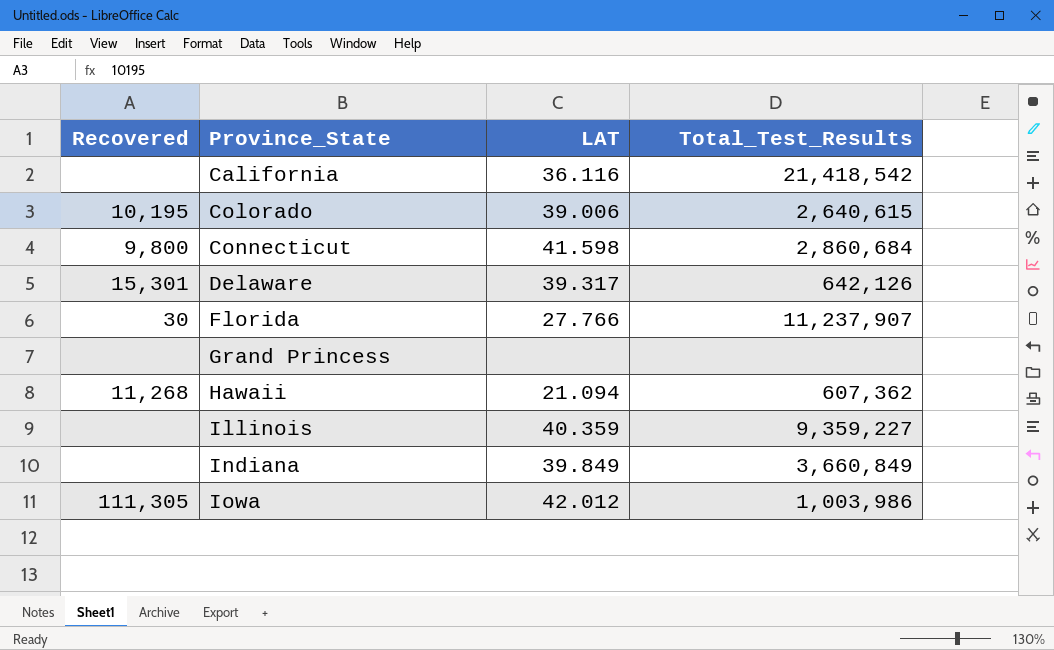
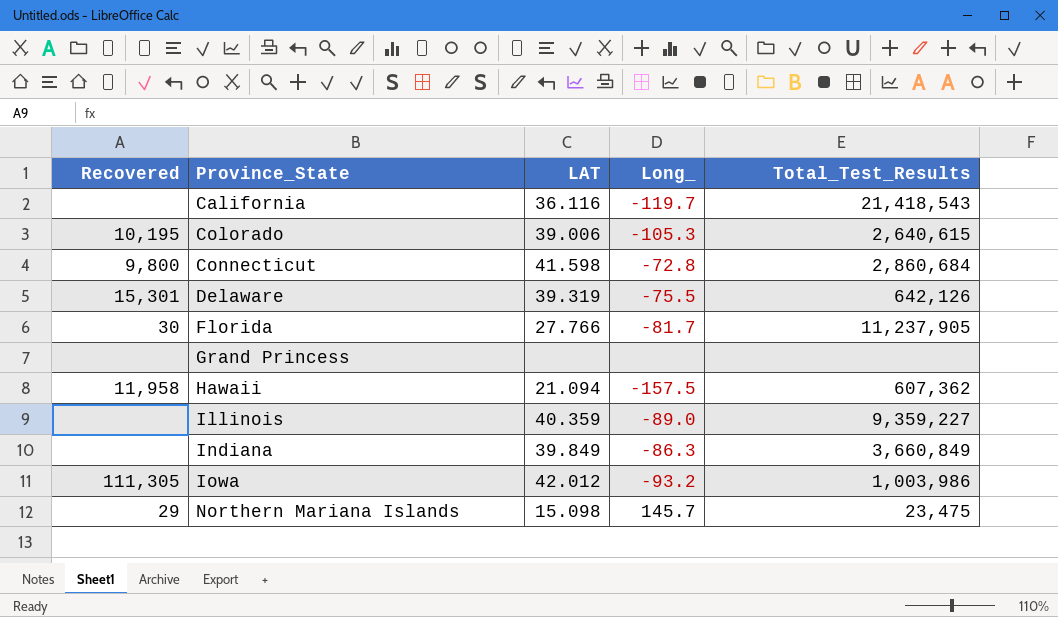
column Long_ | position: none -> 4
California | Total_Test_Results: 21,418,542 -> 21,418,543
Delaware | LAT: 39.317 -> 39.319
Florida | Total_Test_Results: 11,237,907 -> 11,237,905
Hawaii | Recovered: 11,268 -> 11,958
row Northern Mariana Islands: none -> 29 | 15.098 | 145.7 | 23,475

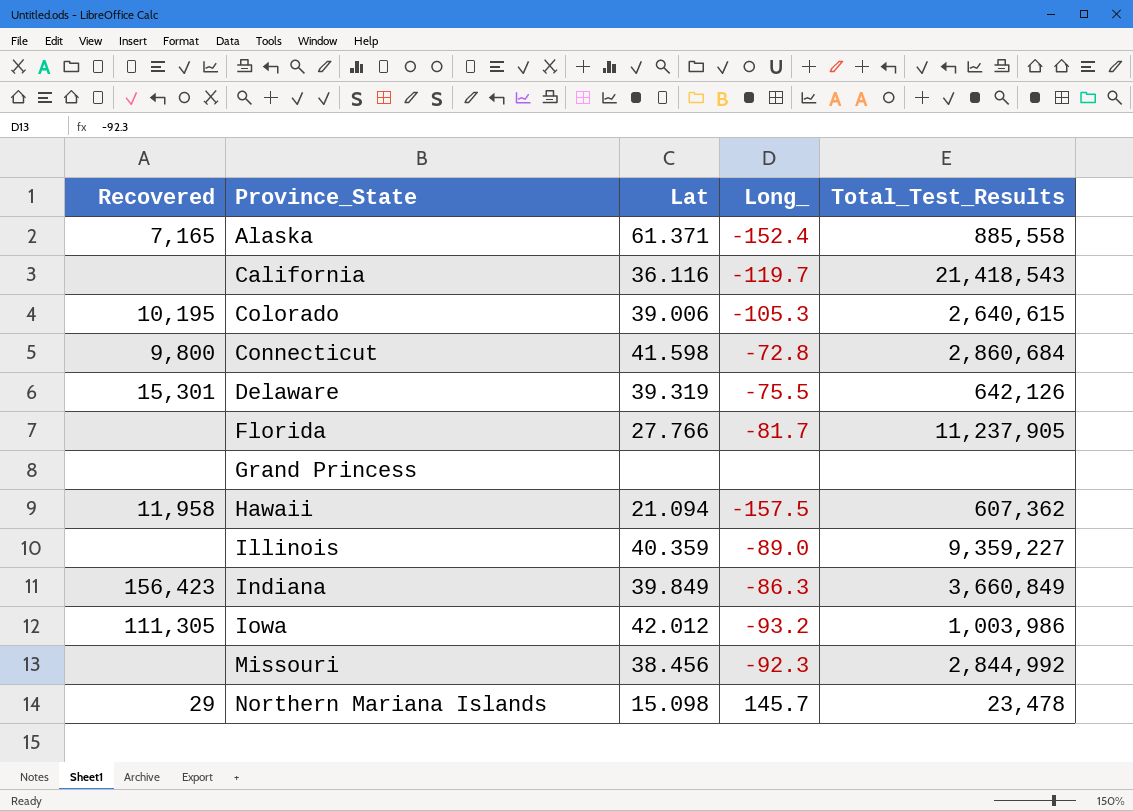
column name: LAT -> Lat
row Alaska: none -> 7,165 | 61.371 | -152.4 | 885,558
Florida | Recovered: 30 -> none
Indiana | Recovered: none -> 156,423
row Missouri: none -> none | 38.456 | -92.3 | 2,844,992
Northern Mariana Islands | Total_Test_Results: 23,475 -> 23,478

